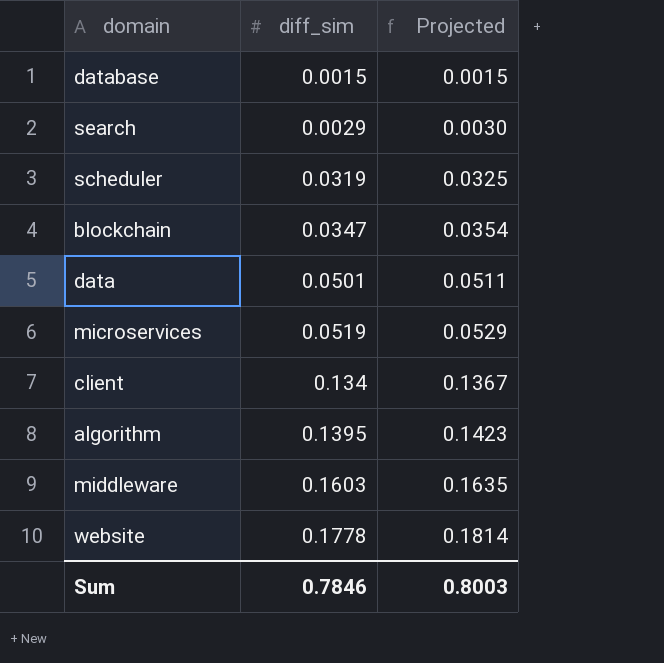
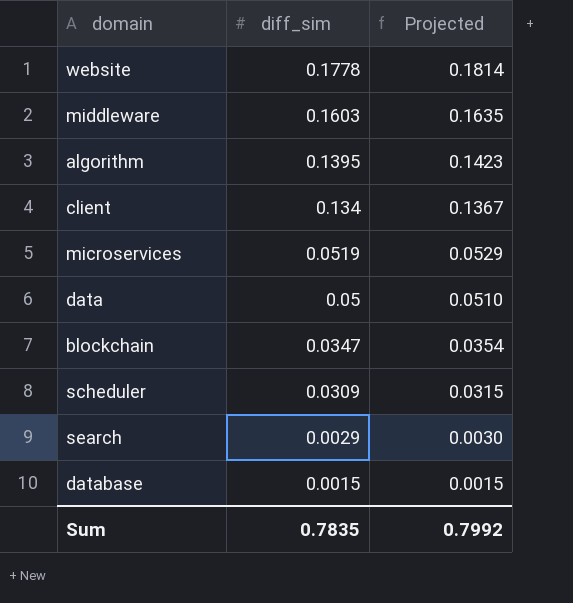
row order: diff_sim ascending -> diff_sim descending
data | diff_sim: 0.0501 -> 0.05
data | Projected: 0.0511 -> 0.0510
scheduler | diff_sim: 0.0319 -> 0.0309
scheduler | Projected: 0.0325 -> 0.0315
Sum | diff_sim: 0.7846 -> 0.7835
Sum | Projected: 0.8003 -> 0.7992

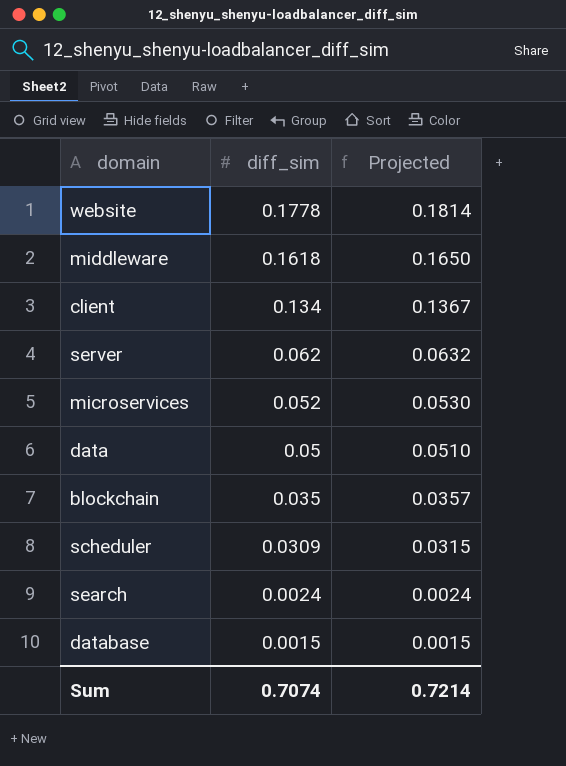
row algorithm: 0.1395 | 0.1423 -> none
middleware | diff_sim: 0.1603 -> 0.1618
middleware | Projected: 0.1635 -> 0.1650
row server: none -> 0.062 | 0.0632
microservices | diff_sim: 0.0519 -> 0.052
microservices | Projected: 0.0529 -> 0.0530
blockchain | diff_sim: 0.0347 -> 0.035
blockchain | Projected: 0.0354 -> 0.0357
search | diff_sim: 0.0029 -> 0.0024
search | Projected: 0.0030 -> 0.0024
Sum | diff_sim: 0.7835 -> 0.7074
Sum | Projected: 0.7992 -> 0.7214

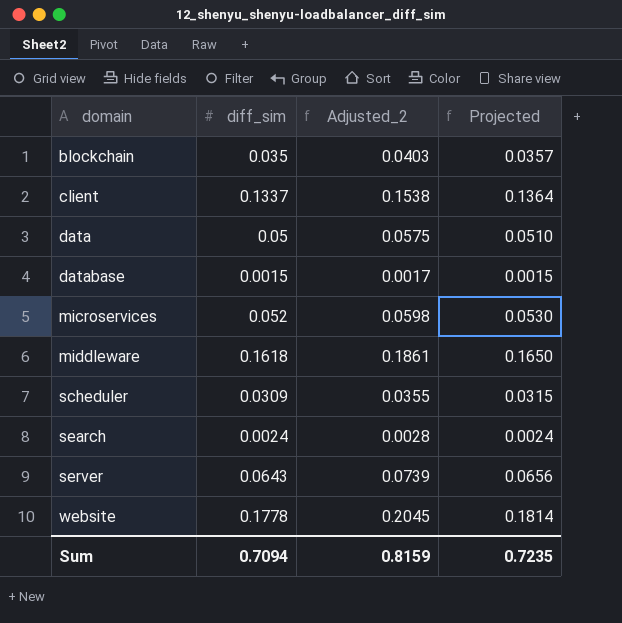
row order: diff_sim descending -> domain ascending
column Adjusted_2 | formula: none -> [diff_sim] * 1.15
client | diff_sim: 0.134 -> 0.1337
client | Projected: 0.1367 -> 0.1364
server | diff_sim: 0.062 -> 0.0643
server | Projected: 0.0632 -> 0.0656
Sum | diff_sim: 0.7074 -> 0.7094
Sum | Projected: 0.7214 -> 0.7235

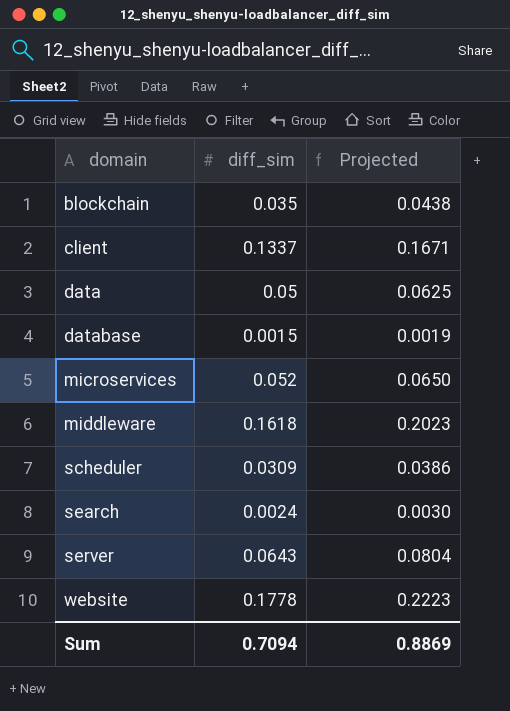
column Adjusted_2 | formula: [diff_sim] * 1.15 -> none
column Projected | formula: [diff_sim] * 1.02 -> [diff_sim] * 1.25
Sum | Projected: 0.7235 -> 0.8869

